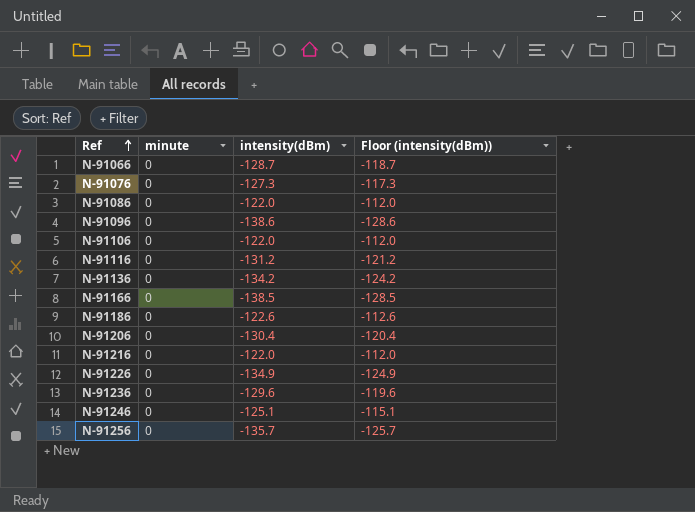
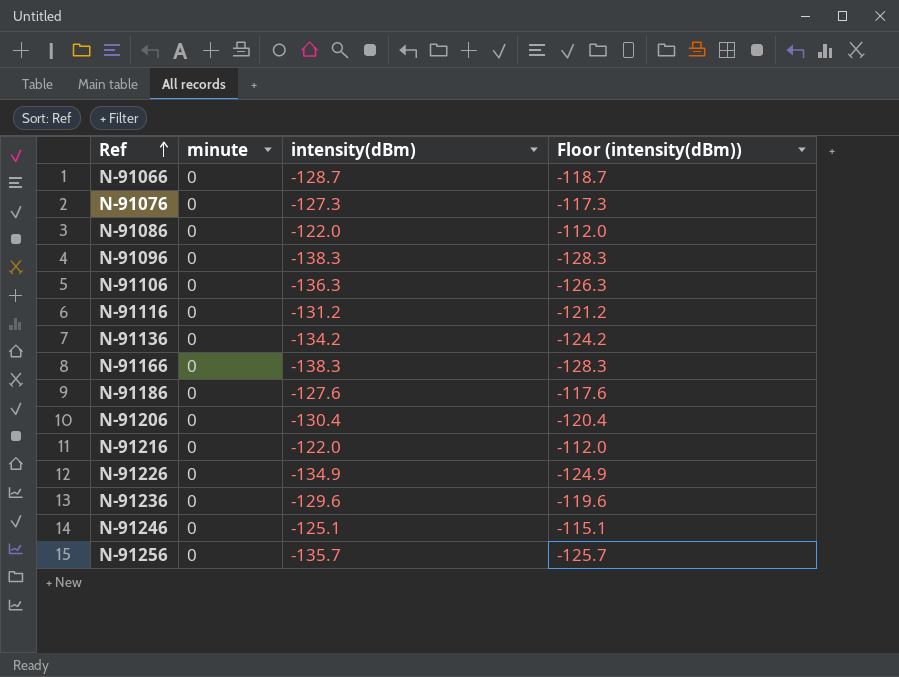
N-91096 | intensity(dBm): -138.6 -> -138.3
N-91096 | Floor (intensity(dBm)): -128.6 -> -128.3
N-91106 | intensity(dBm): -122.0 -> -136.3
N-91106 | Floor (intensity(dBm)): -112.0 -> -126.3
N-91166 | intensity(dBm): -138.5 -> -138.3
N-91166 | Floor (intensity(dBm)): -128.5 -> -128.3
N-91186 | intensity(dBm): -122.6 -> -127.6
N-91186 | Floor (intensity(dBm)): -112.6 -> -117.6

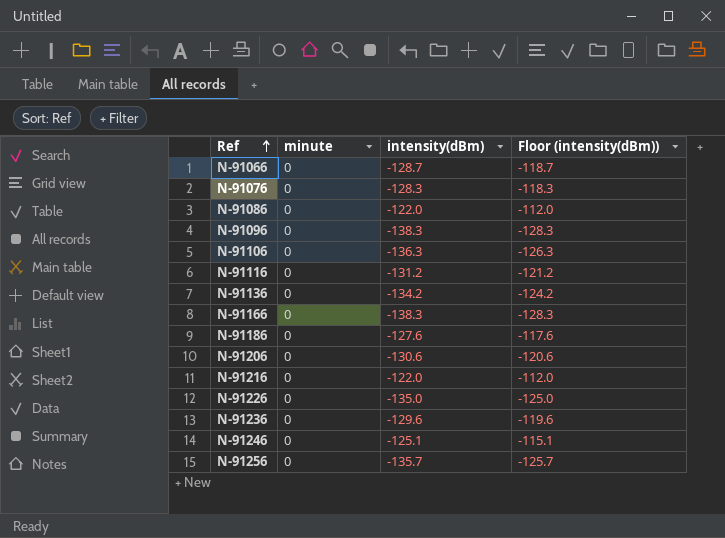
N-91076 | intensity(dBm): -127.3 -> -128.3
N-91076 | Floor (intensity(dBm)): -117.3 -> -118.3
N-91206 | intensity(dBm): -130.4 -> -130.6
N-91206 | Floor (intensity(dBm)): -120.4 -> -120.6
N-91226 | intensity(dBm): -134.9 -> -135.0
N-91226 | Floor (intensity(dBm)): -124.9 -> -125.0

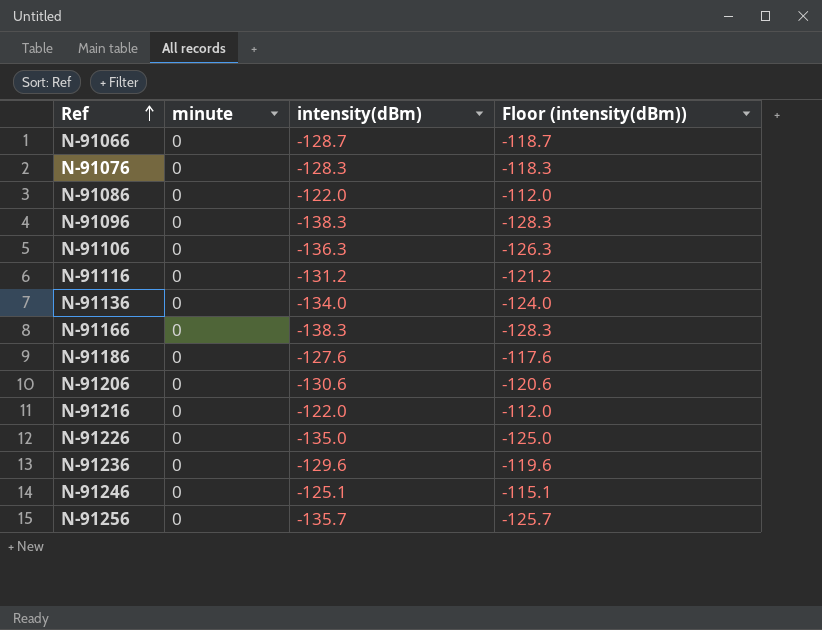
N-91136 | intensity(dBm): -134.2 -> -134.0
N-91136 | Floor (intensity(dBm)): -124.2 -> -124.0

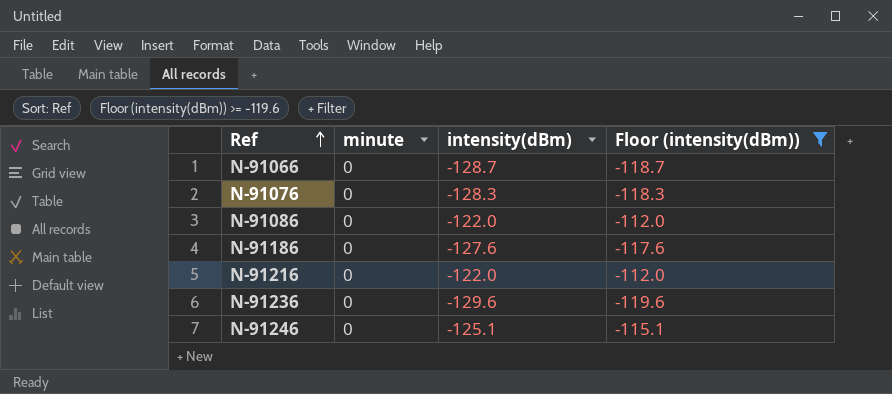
filter: none -> Floor (intensity(dBm)) >= -119.6

